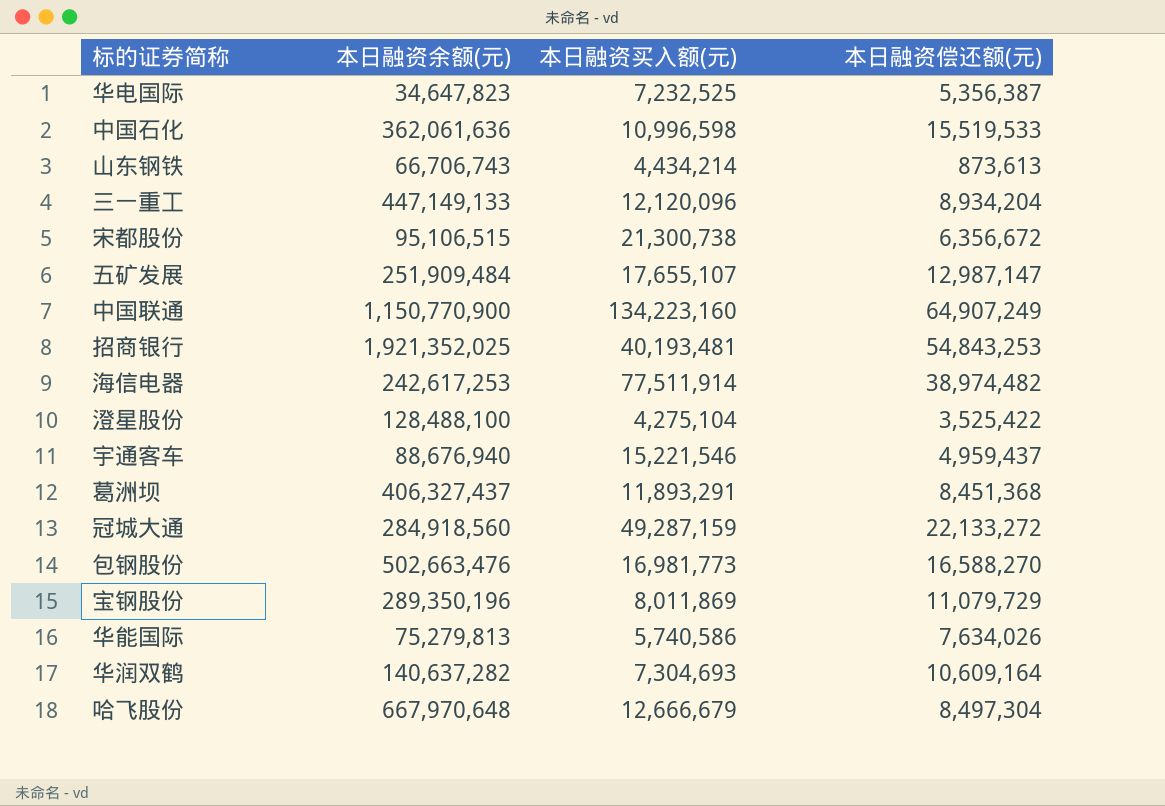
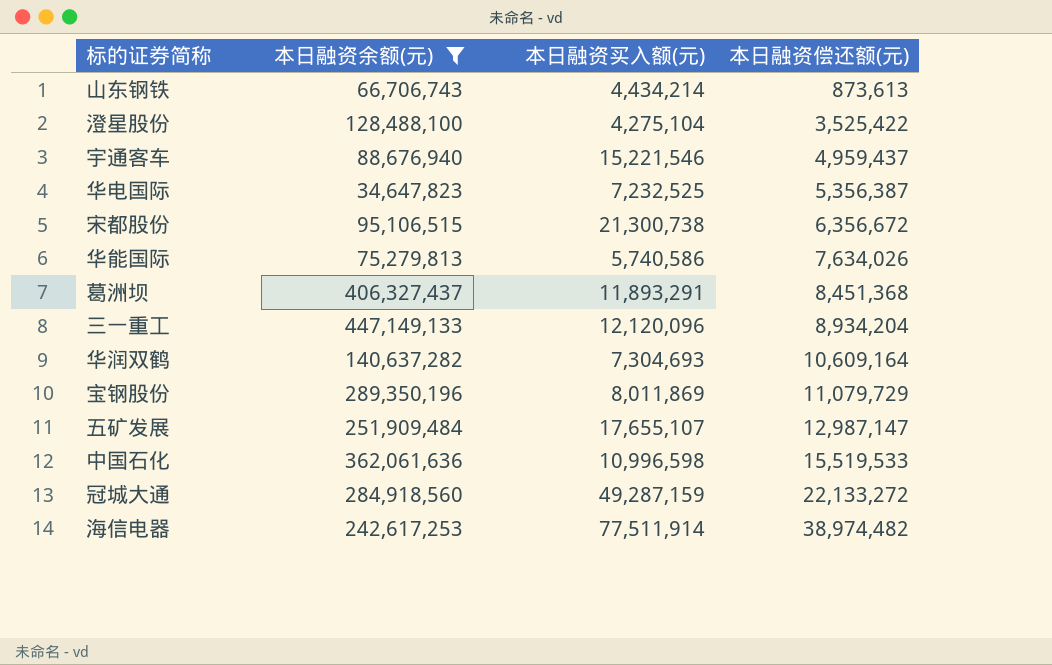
filter: none -> 本日融资余额(元) <= 447,149,133
row order: none -> 本日融资偿还额(元) ascending

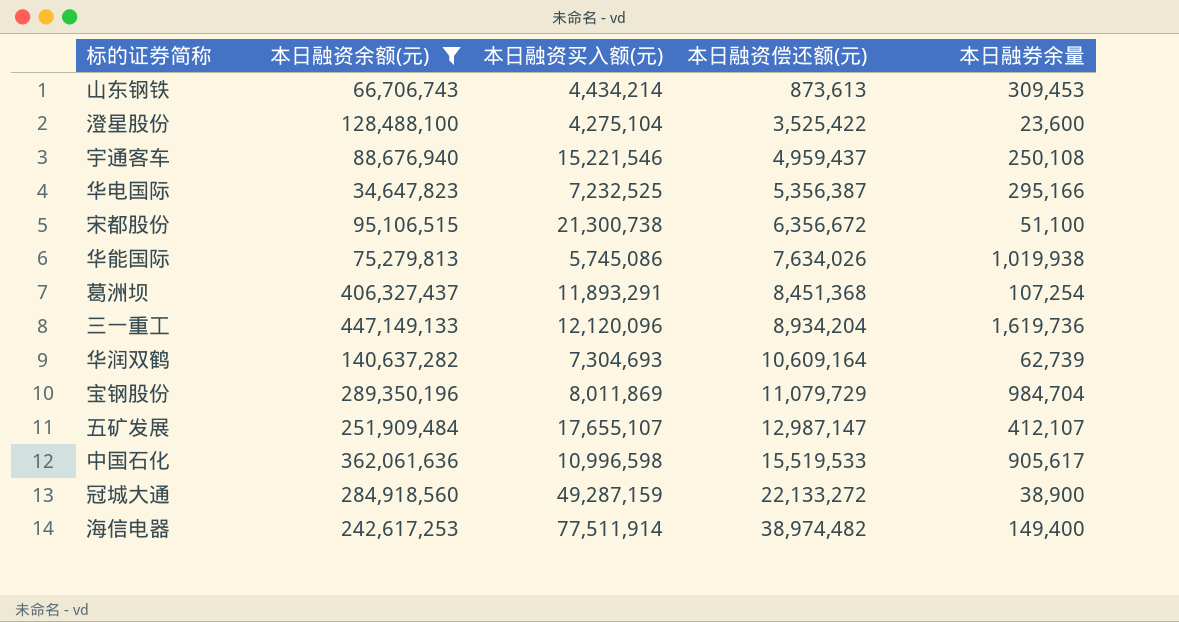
column 本日融券余量 | position: none -> 5
华能国际 | 本日融资买入额(元): 5,740,586 -> 5,745,086

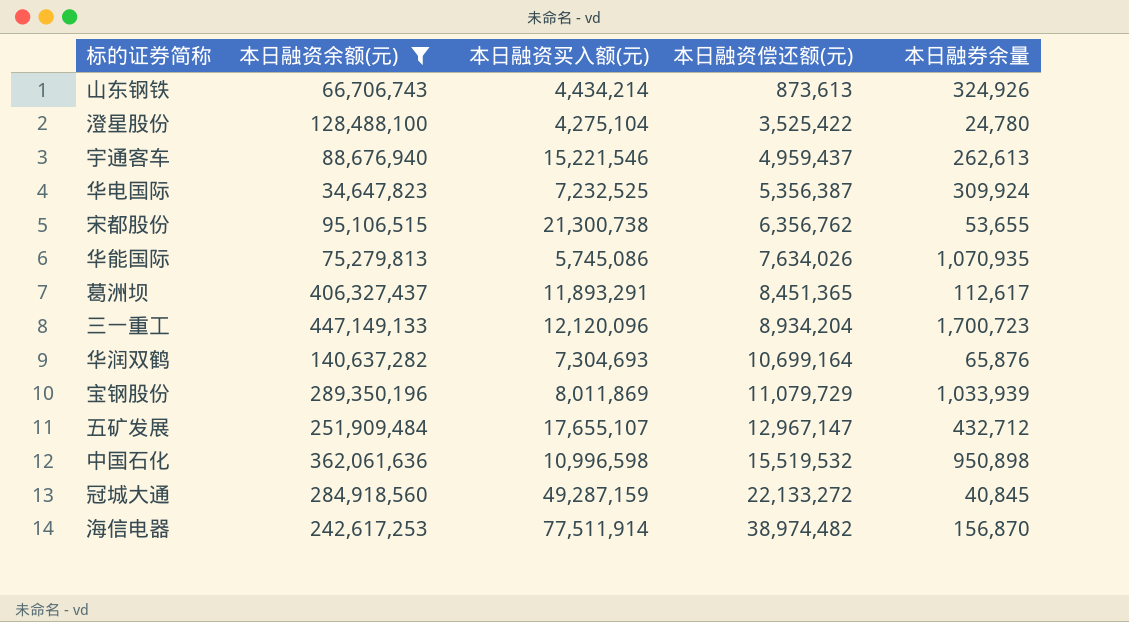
山东钢铁 | 本日融券余量: 309,453 -> 324,926
澄星股份 | 本日融券余量: 23,600 -> 24,780
宇通客车 | 本日融券余量: 250,108 -> 262,613
华电国际 | 本日融券余量: 295,166 -> 309,924
宋都股份 | 本日融资偿还额(元): 6,356,672 -> 6,356,762
宋都股份 | 本日融券余量: 51,100 -> 53,655
华能国际 | 本日融券余量: 1,019,938 -> 1,070,935
葛洲坝 | 本日融资偿还额(元): 8,451,368 -> 8,451,365
葛洲坝 | 本日融券余量: 107,254 -> 112,617
三一重工 | 本日融券余量: 1,619,736 -> 1,700,723
华润双鹤 | 本日融资偿还额(元): 10,609,164 -> 10,699,164
华润双鹤 | 本日融券余量: 62,739 -> 65,876
宝钢股份 | 本日融券余量: 984,704 -> 1,033,939
五矿发展 | 本日融资偿还额(元): 12,987,147 -> 12,967,147
五矿发展 | 本日融券余量: 412,107 -> 432,712
中国石化 | 本日融资偿还额(元): 15,519,533 -> 15,519,532
中国石化 | 本日融券余量: 905,617 -> 950,898
冠城大通 | 本日融券余量: 38,900 -> 40,845
海信电器 | 本日融券余量: 149,400 -> 156,870

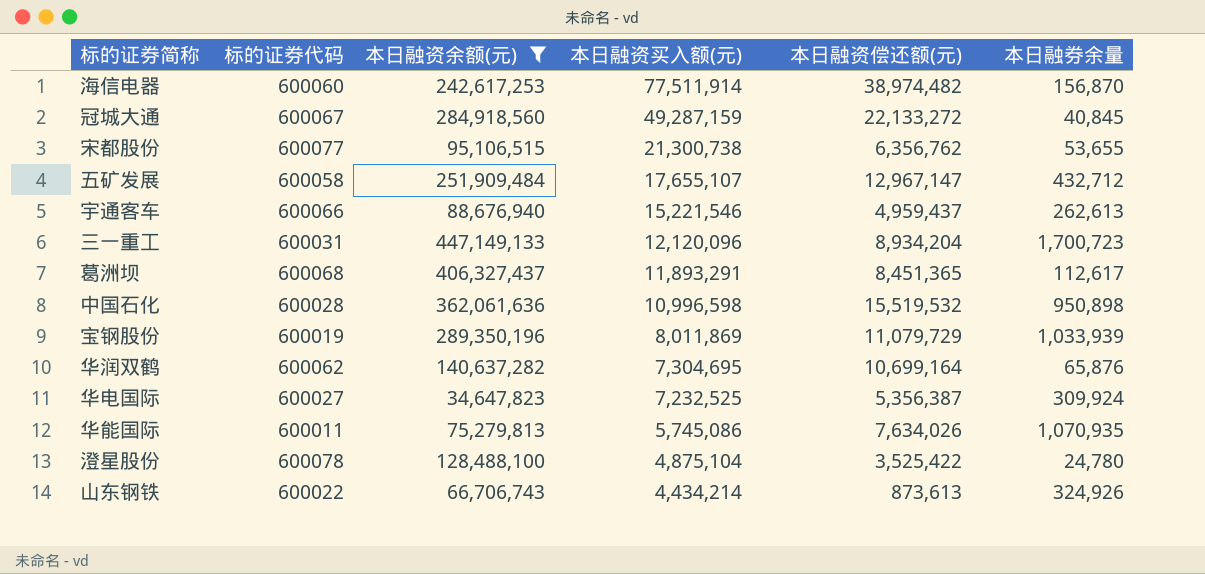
row order: 本日融资偿还额(元) ascending -> 本日融资买入额(元) descending
column 标的证券代码 | position: none -> 2
华润双鹤 | 本日融资买入额(元): 7,304,693 -> 7,304,695
澄星股份 | 本日融资买入额(元): 4,275,104 -> 4,875,104

